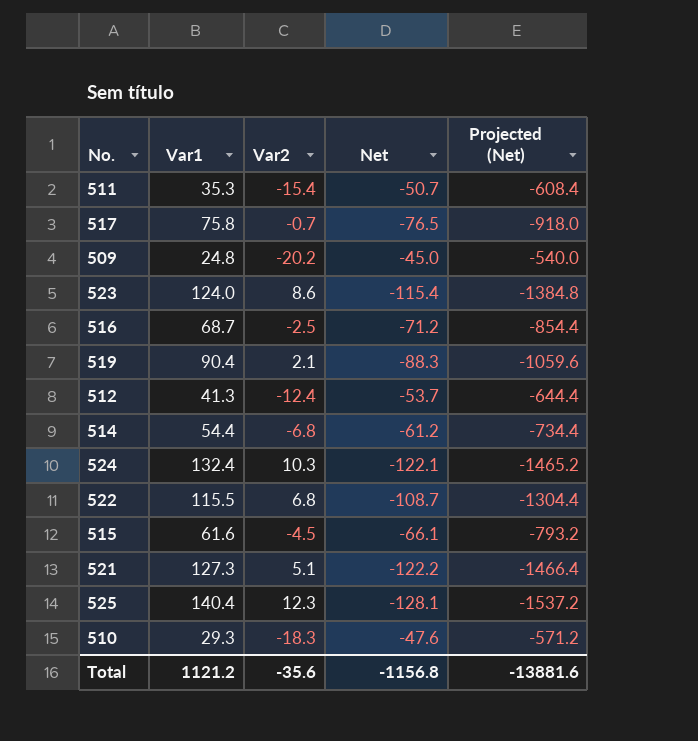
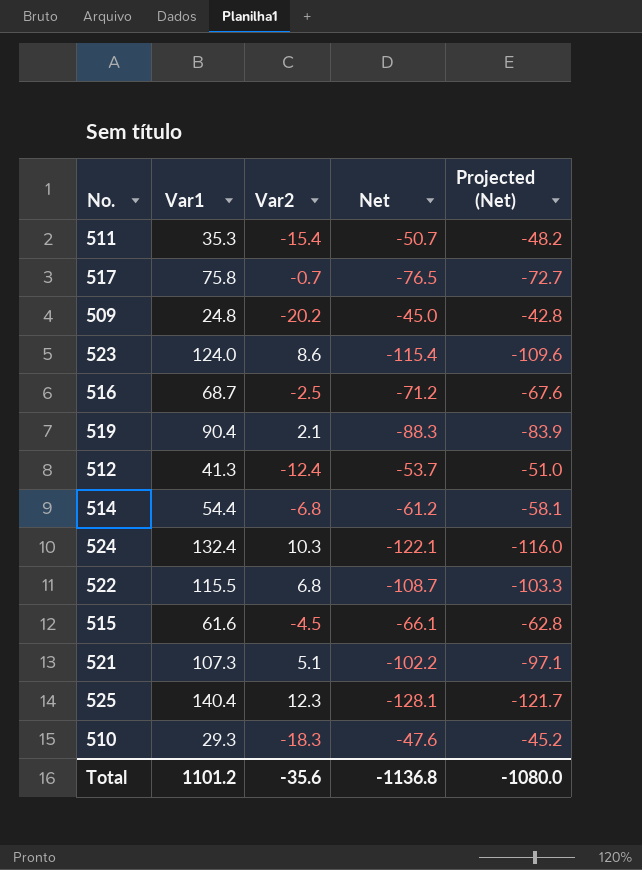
column Projected (Net) | formula: [Net] * 12 -> [Net] * 0.95
521 | Var1: 127.3 -> 107.3
521 | Net: -122.2 -> -102.2
Total | Var1: 1121.2 -> 1101.2
Total | Net: -1156.8 -> -1136.8
Total | Projected (Net): -13881.6 -> -1080.0

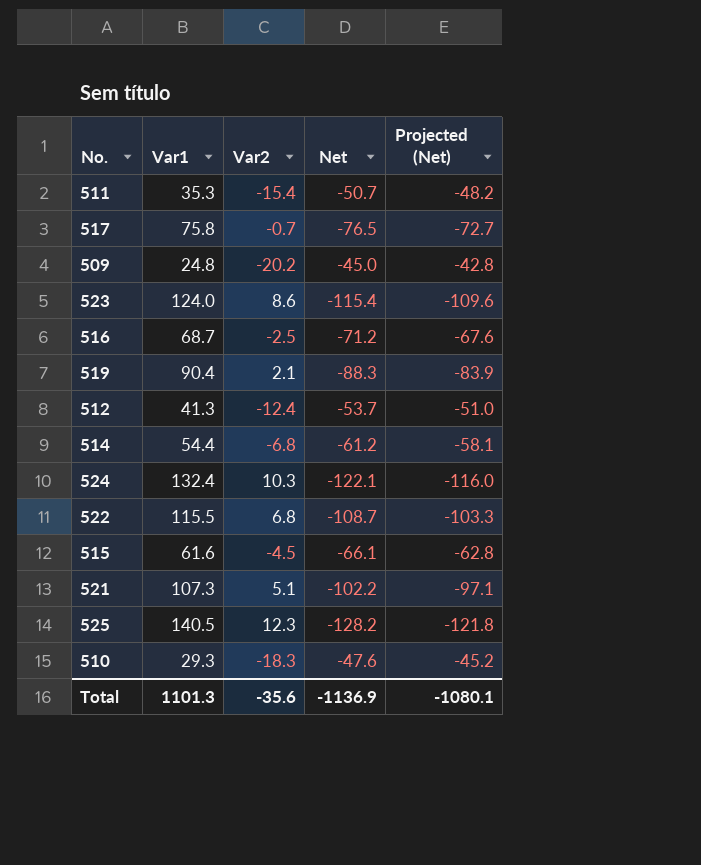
525 | Var1: 140.4 -> 140.5
525 | Net: -128.1 -> -128.2
525 | Projected (Net): -121.7 -> -121.8
Total | Var1: 1101.2 -> 1101.3
Total | Net: -1136.8 -> -1136.9
Total | Projected (Net): -1080.0 -> -1080.1

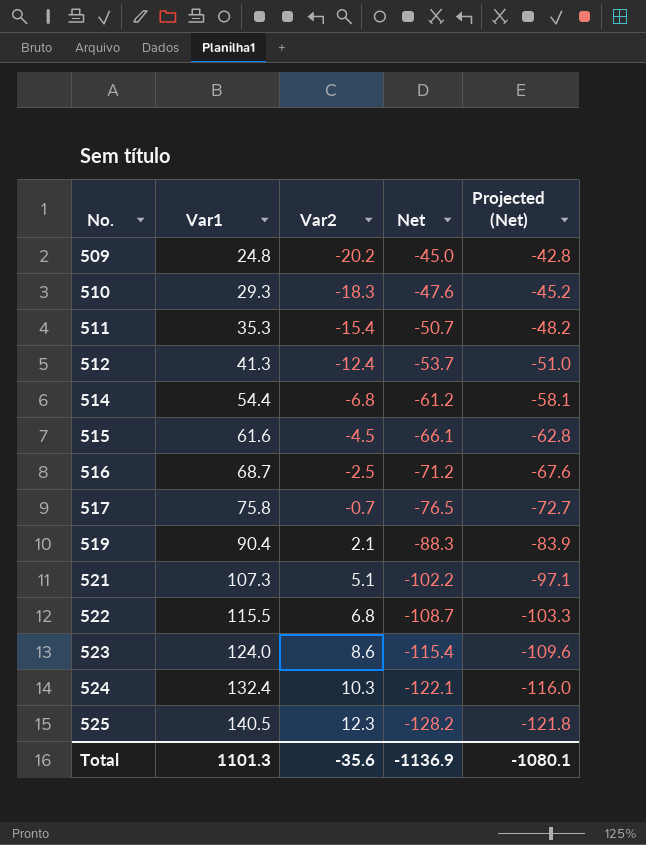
row order: none -> No. ascending

